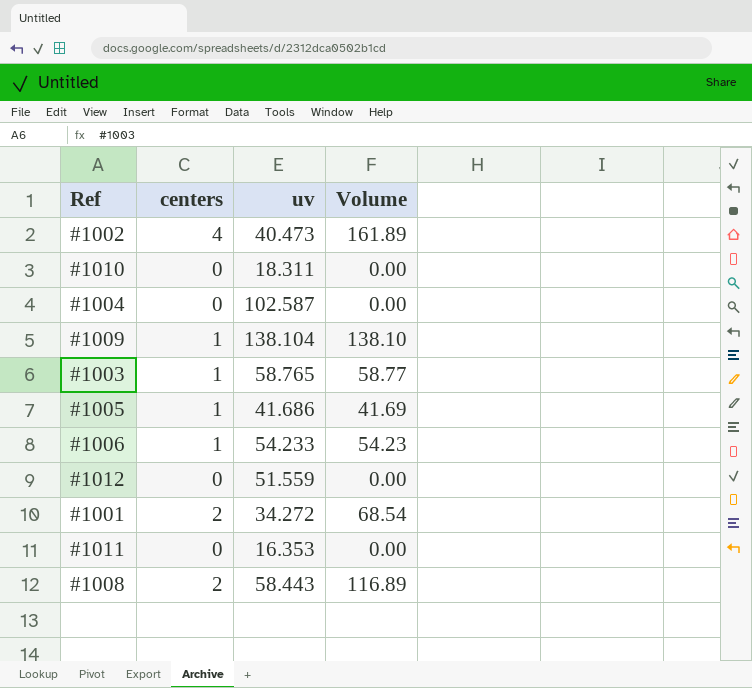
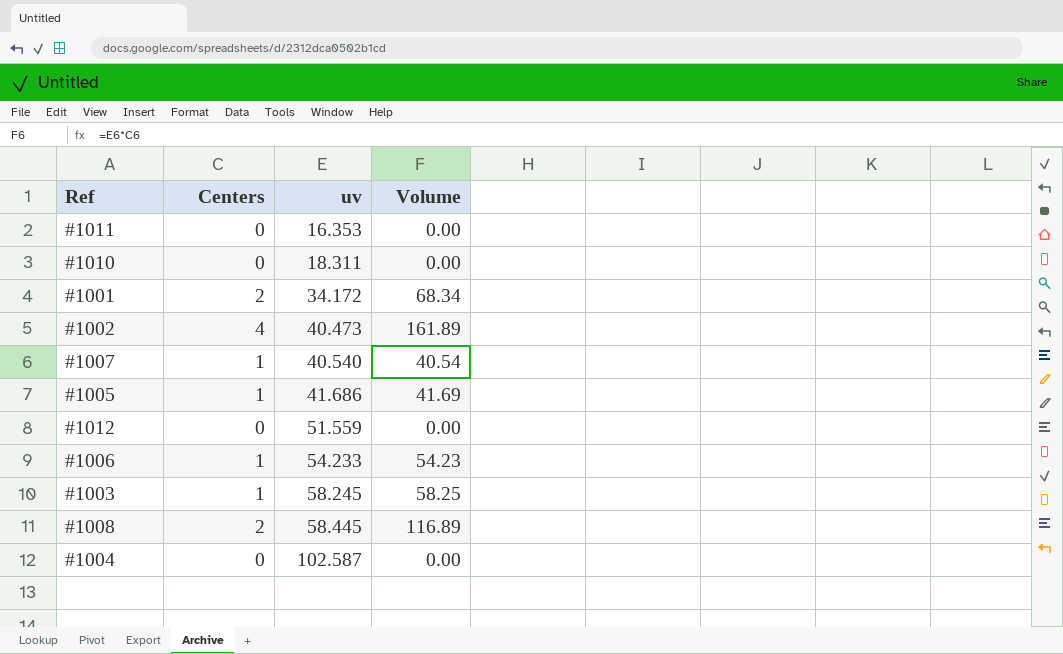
row order: none -> uv ascending
column name: centers -> Centers
row #1009: 1 | 138.104 | 138.10 -> none
#1001 | uv: 34.272 -> 34.172
#1001 | Volume: 68.54 -> 68.34
row #1007: none -> 1 | 40.540 | 40.54
#1003 | uv: 58.765 -> 58.245
#1003 | Volume: 58.77 -> 58.25
#1008 | uv: 58.443 -> 58.445

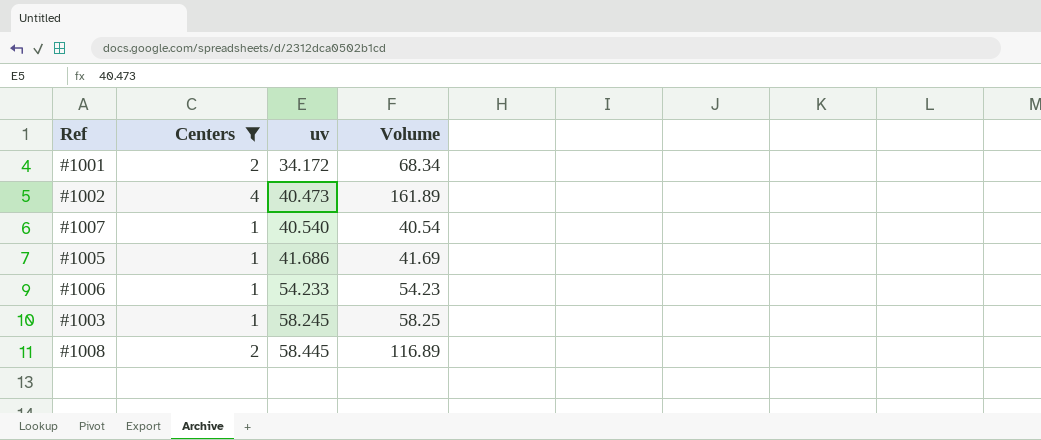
filter: none -> Centers != 0

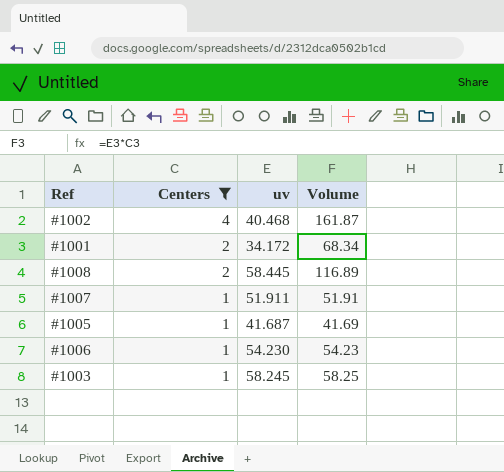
row order: uv ascending -> Centers descending
#1002 | uv: 40.473 -> 40.468
#1002 | Volume: 161.89 -> 161.87
#1007 | uv: 40.540 -> 51.911
#1007 | Volume: 40.54 -> 51.91
#1005 | uv: 41.686 -> 41.687
#1006 | uv: 54.233 -> 54.230

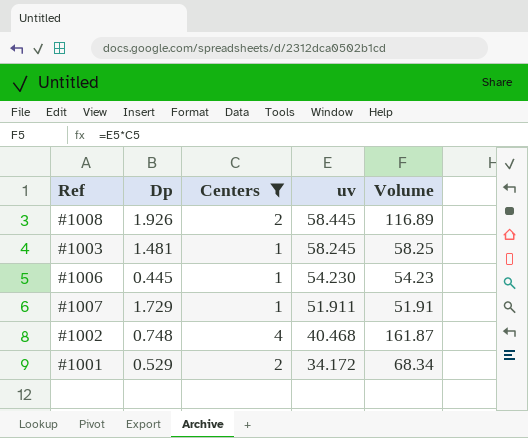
row order: Centers descending -> uv descending
column Dp | position: none -> 2
row #1005: 1 | 41.687 | 41.69 -> none

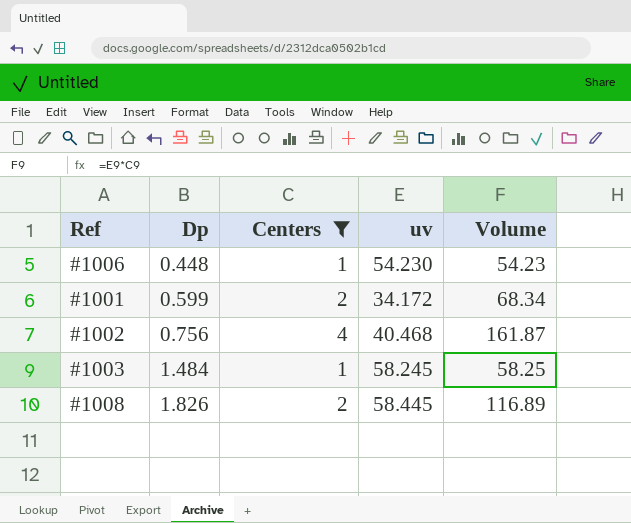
row order: uv descending -> Dp ascending
row #1007: 1.729 | 1 | 51.911 | 51.91 -> none
#1006 | Dp: 0.445 -> 0.448
#1001 | Dp: 0.529 -> 0.599
#1002 | Dp: 0.748 -> 0.756
#1003 | Dp: 1.481 -> 1.484
#1008 | Dp: 1.926 -> 1.826

